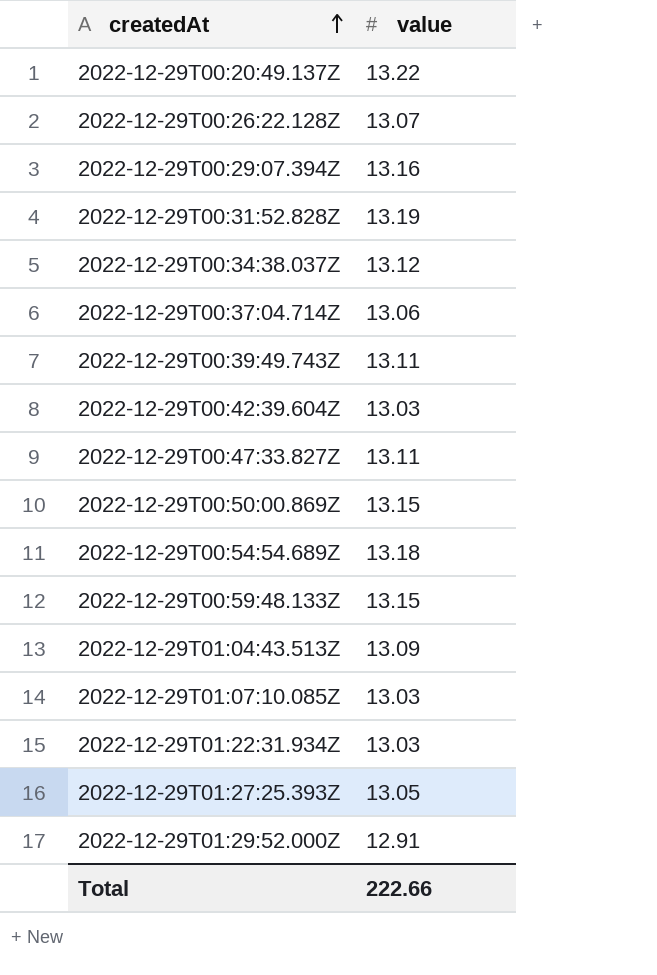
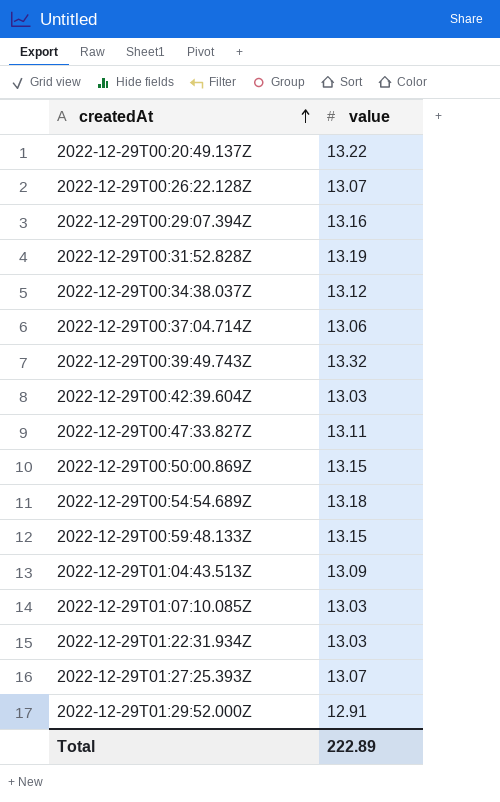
2022-12-29T00:39:49.743Z | value: 13.11 -> 13.32
2022-12-29T01:27:25.393Z | value: 13.05 -> 13.07
Total | value: 222.66 -> 222.89

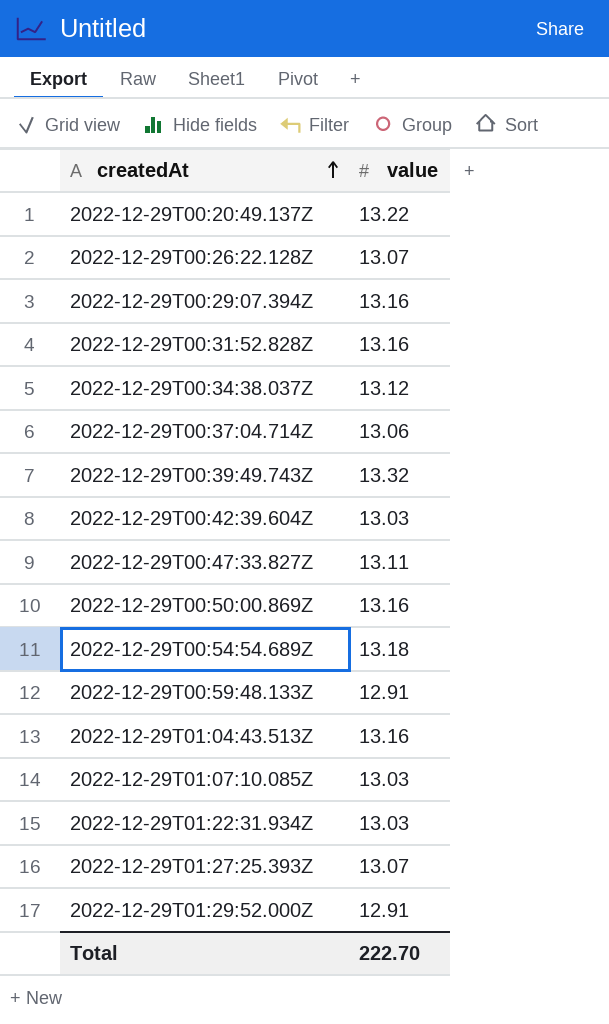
2022-12-29T00:31:52.828Z | value: 13.19 -> 13.16
2022-12-29T00:50:00.869Z | value: 13.15 -> 13.16
2022-12-29T00:59:48.133Z | value: 13.15 -> 12.91
2022-12-29T01:04:43.513Z | value: 13.09 -> 13.16
Total | value: 222.89 -> 222.70

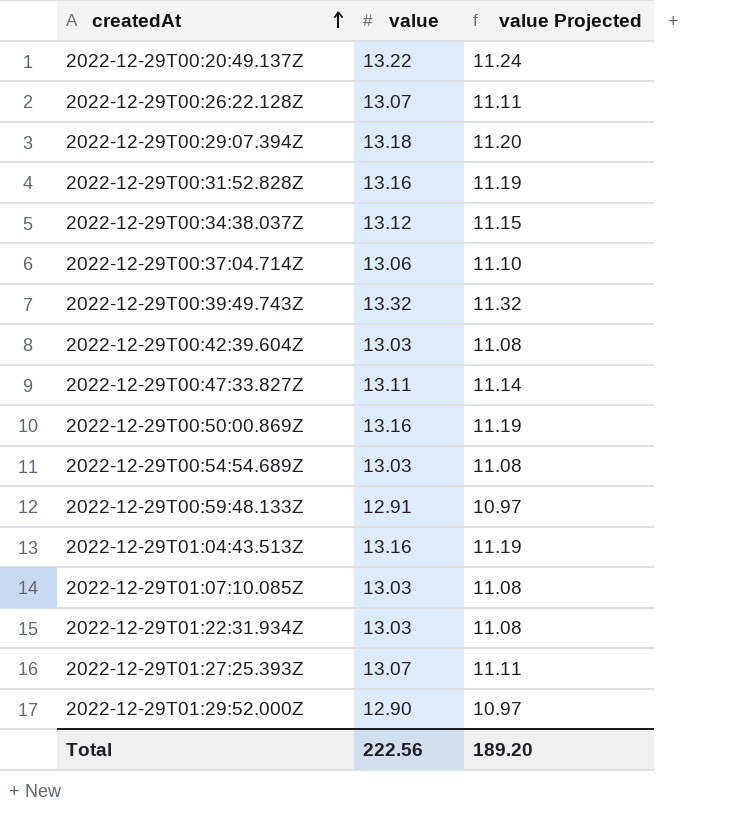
column value Projected | formula: none -> [value] * 0.85
2022-12-29T00:29:07.394Z | value: 13.16 -> 13.18
2022-12-29T00:54:54.689Z | value: 13.18 -> 13.03
2022-12-29T01:29:52.000Z | value: 12.91 -> 12.90
Total | value: 222.70 -> 222.56

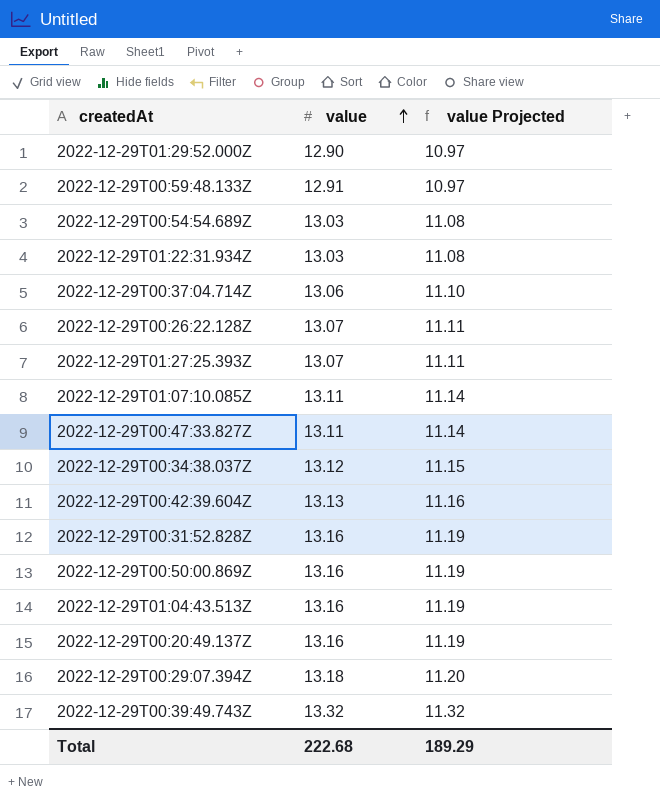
row order: createdAt ascending -> value ascending
2022-12-29T01:07:10.085Z | value: 13.03 -> 13.11
2022-12-29T01:07:10.085Z | value Projected: 11.08 -> 11.14
2022-12-29T00:42:39.604Z | value: 13.03 -> 13.13
2022-12-29T00:42:39.604Z | value Projected: 11.08 -> 11.16
2022-12-29T00:20:49.137Z | value: 13.22 -> 13.16
2022-12-29T00:20:49.137Z | value Projected: 11.24 -> 11.19
Total | value: 222.56 -> 222.68
Total | value Projected: 189.20 -> 189.29

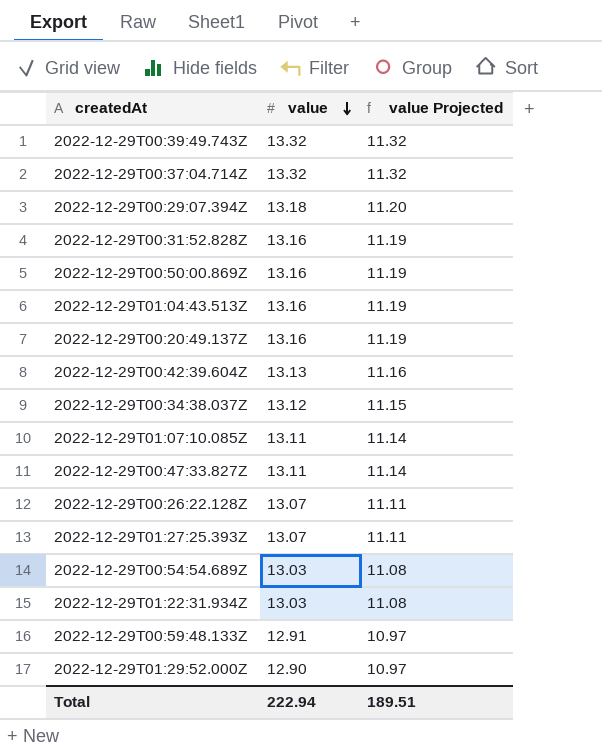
row order: value ascending -> value descending
2022-12-29T00:37:04.714Z | value: 13.06 -> 13.32
2022-12-29T00:37:04.714Z | value Projected: 11.10 -> 11.32
Total | value: 222.68 -> 222.94
Total | value Projected: 189.29 -> 189.51

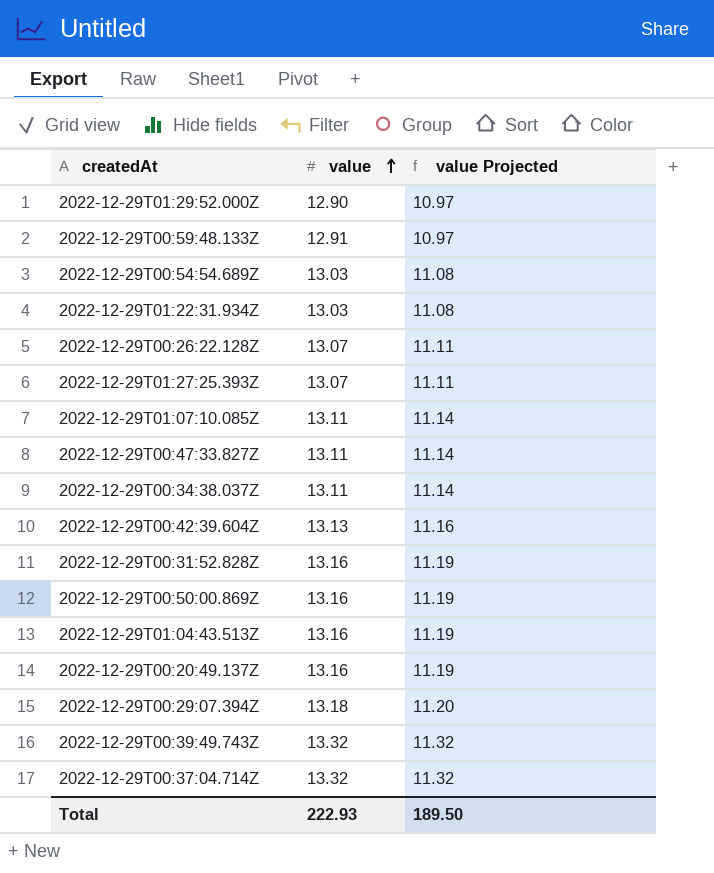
row order: value descending -> value ascending
2022-12-29T00:34:38.037Z | value: 13.12 -> 13.11
2022-12-29T00:34:38.037Z | value Projected: 11.15 -> 11.14
Total | value: 222.94 -> 222.93
Total | value Projected: 189.51 -> 189.50

